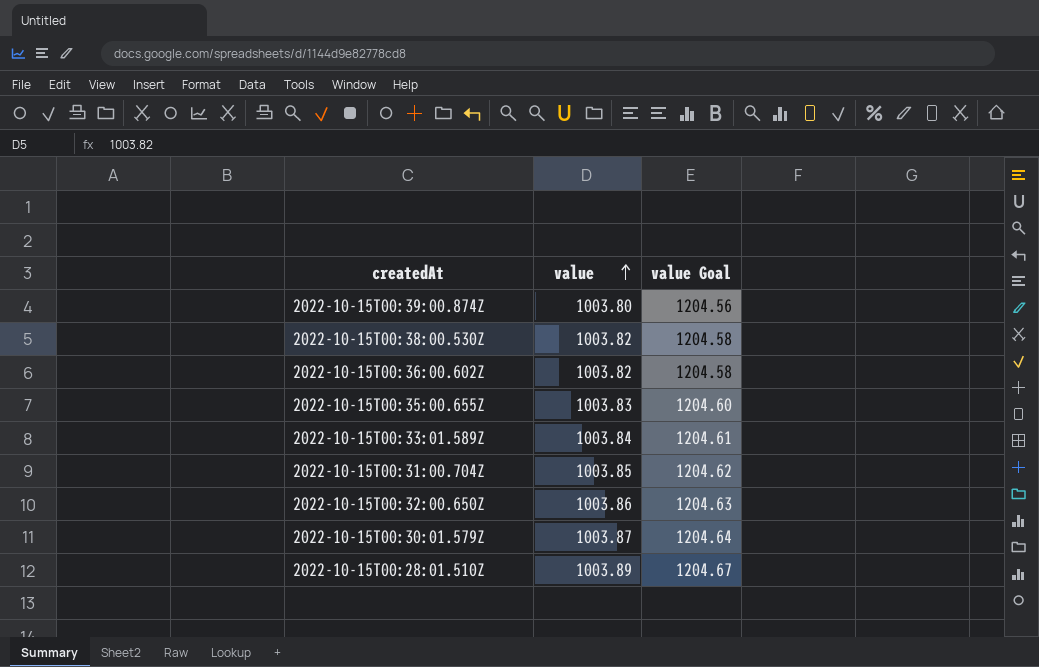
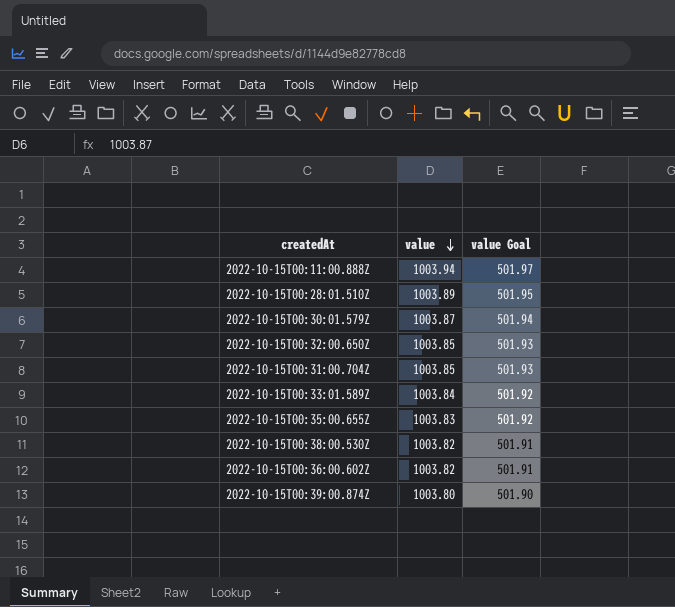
row order: value ascending -> value descending
column value Goal | formula: [value] * 1.2 -> [value] * 0.5
row 2022-10-15T00:11:00.888Z: none -> 1003.94 | 501.97
2022-10-15T00:32:00.650Z | value: 1003.86 -> 1003.85

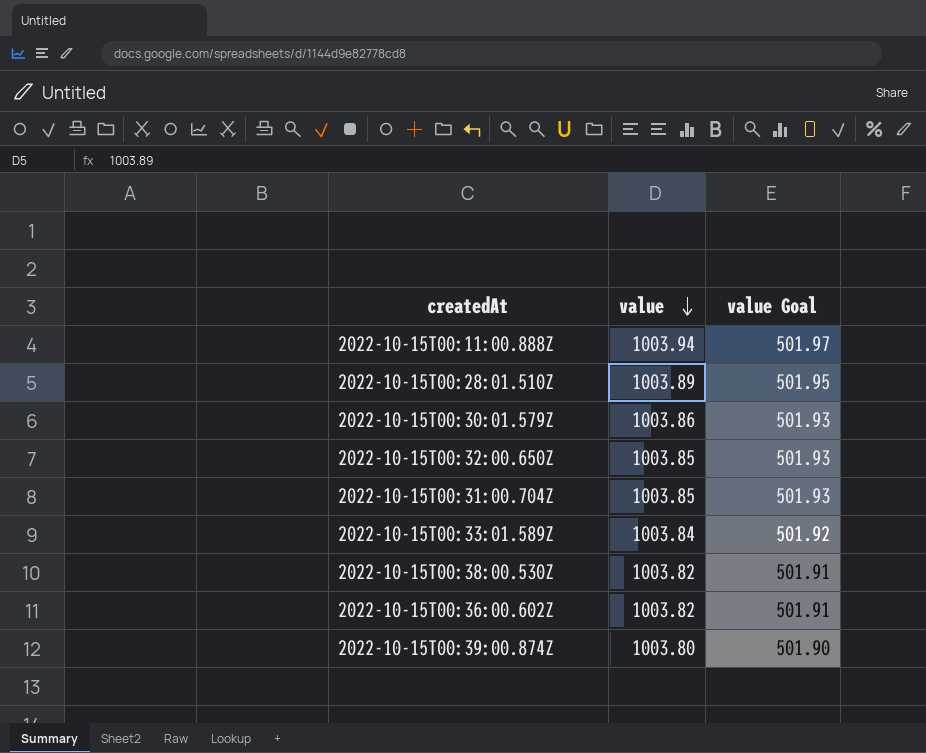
row 2022-10-15T00:35:00.655Z: 1003.83 | 501.92 -> none
2022-10-15T00:30:01.579Z | value: 1003.87 -> 1003.86
2022-10-15T00:30:01.579Z | value Goal: 501.94 -> 501.93

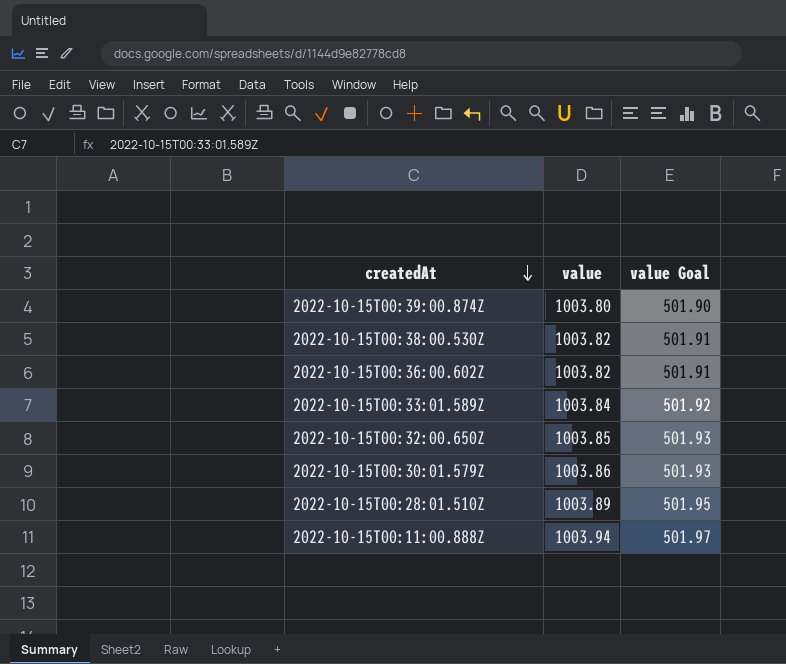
row order: value descending -> createdAt descending
row 2022-10-15T00:31:00.704Z: 1003.85 | 501.93 -> none

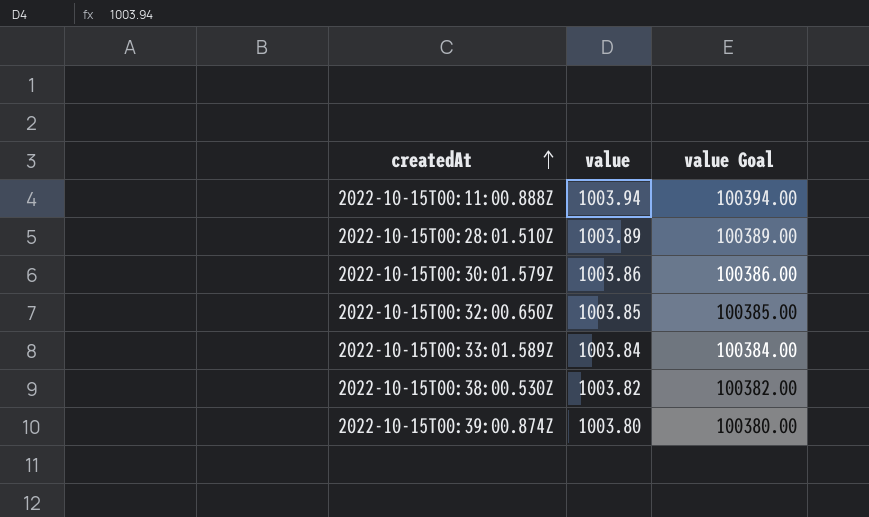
row order: createdAt descending -> createdAt ascending
column value Goal | formula: [value] * 0.5 -> [value] * 100
row 2022-10-15T00:36:00.602Z: 1003.82 | 501.91 -> none

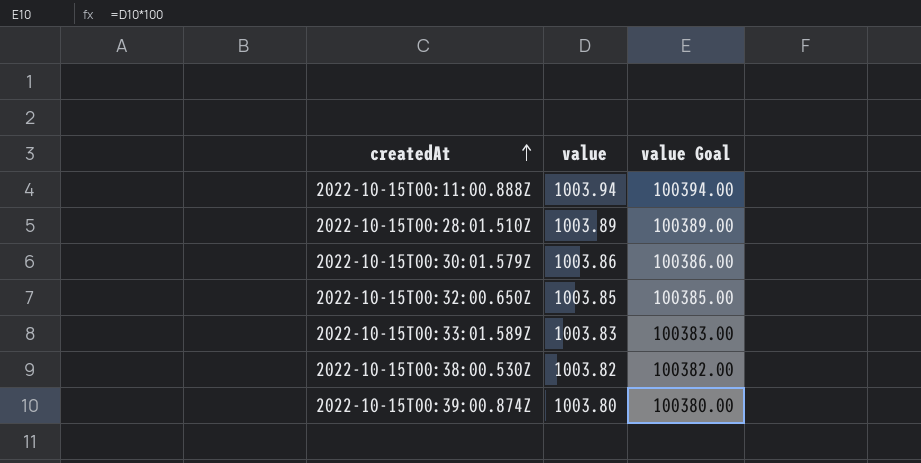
2022-10-15T00:33:01.589Z | value: 1003.84 -> 1003.83
2022-10-15T00:33:01.589Z | value Goal: 100384.00 -> 100383.00

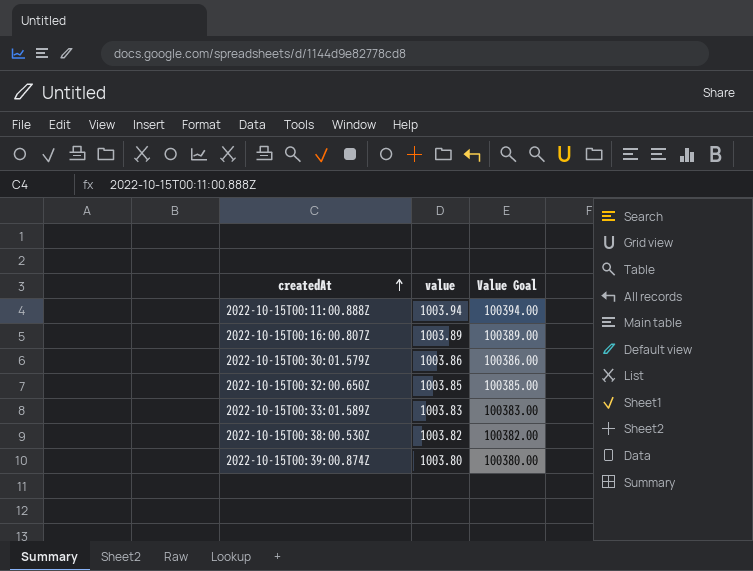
column name: value Goal -> Value Goal
row 2022-10-15T00:28:01.510Z: 1003.89 | 100389.00 -> none
row 2022-10-15T00:16:00.807Z: none -> 1003.89 | 100389.00

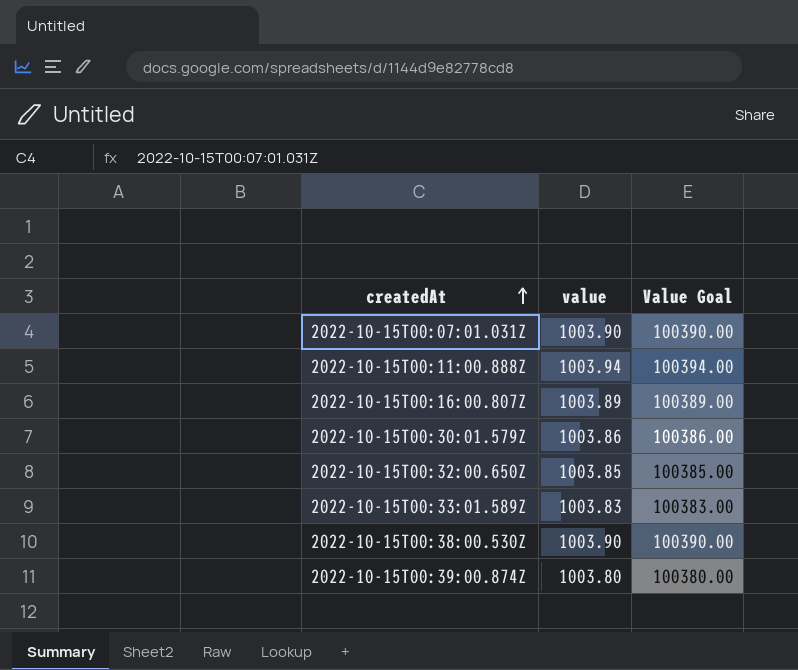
row 2022-10-15T00:07:01.031Z: none -> 1003.90 | 100390.00
2022-10-15T00:38:00.530Z | value: 1003.82 -> 1003.90
2022-10-15T00:38:00.530Z | Value Goal: 100382.00 -> 100390.00

